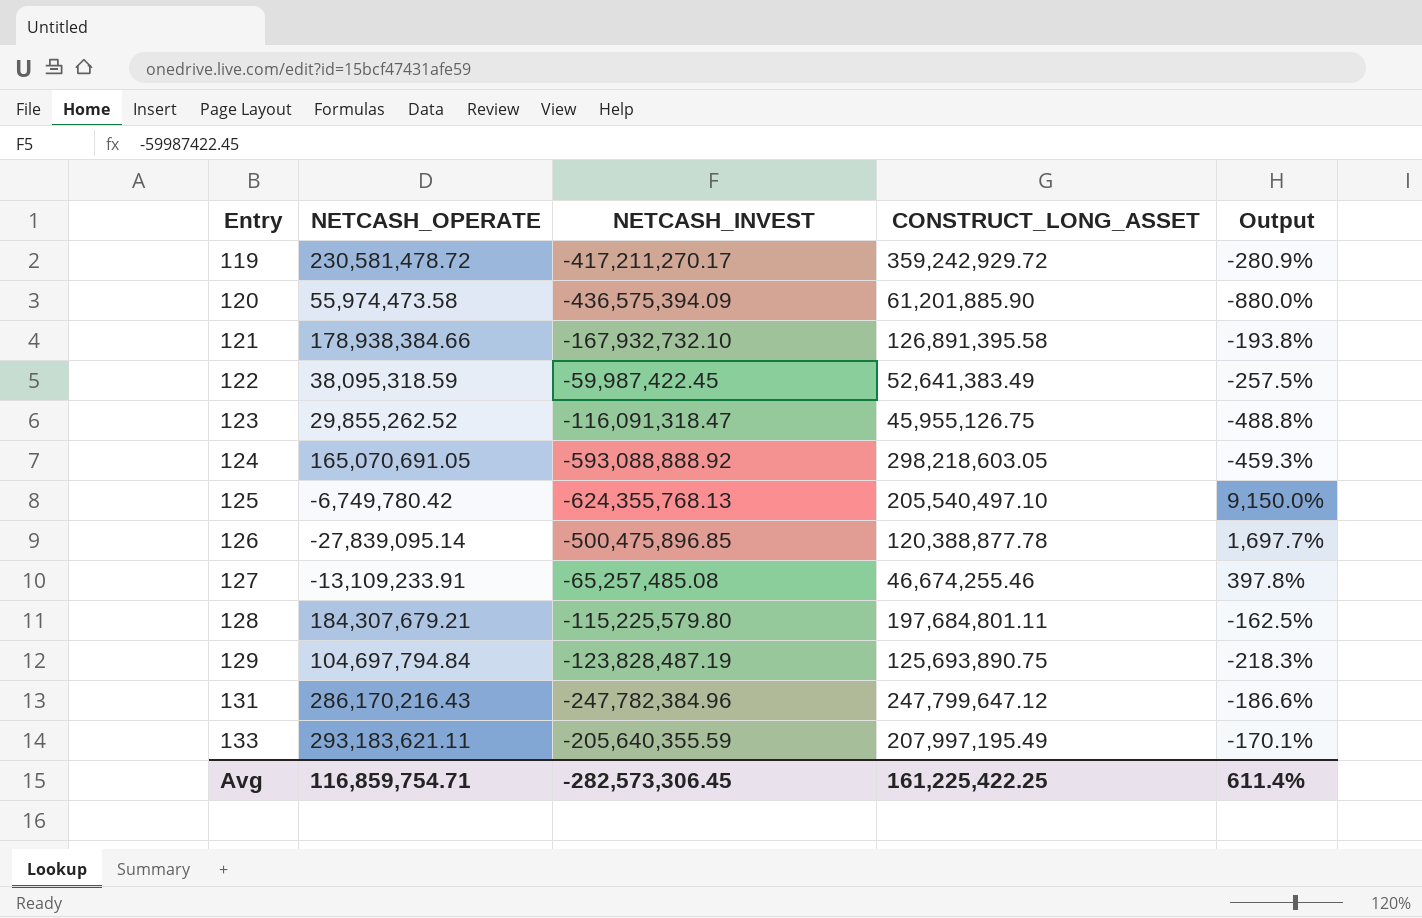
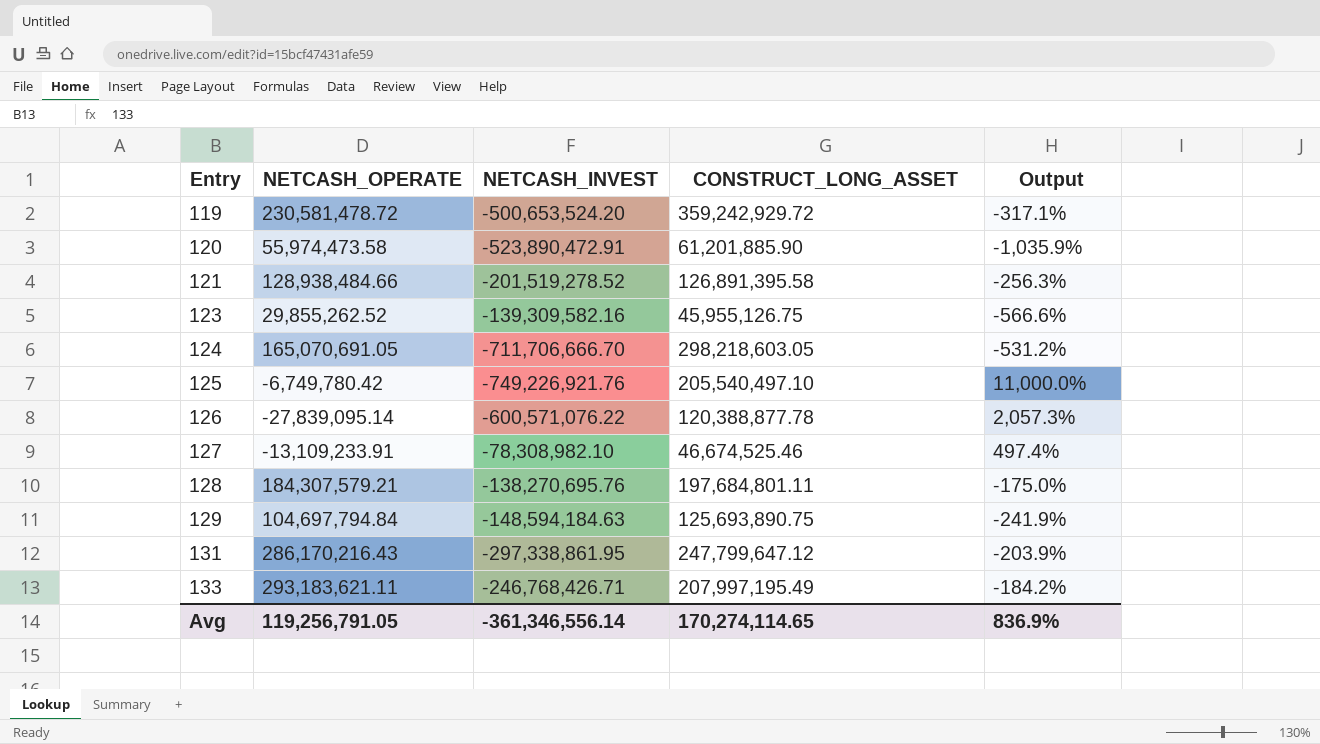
row 122: 38,095,318.59 | -59,987,422.45 | 52,641,383.49 | -257.5% -> none
119 | NETCASH_INVEST: -417,211,270.17 -> -500,653,524.20
119 | Output: -280.9% -> -317.1%
120 | NETCASH_INVEST: -436,575,394.09 -> -523,890,472.91
120 | Output: -880.0% -> -1,035.9%
121 | NETCASH_OPERATE: 178,938,384.66 -> 128,938,484.66
121 | NETCASH_INVEST: -167,932,732.10 -> -201,519,278.52
121 | Output: -193.8% -> -256.3%
123 | NETCASH_INVEST: -116,091,318.47 -> -139,309,582.16
123 | Output: -488.8% -> -566.6%
124 | NETCASH_INVEST: -593,088,888.92 -> -711,706,666.70
124 | Output: -459.3% -> -531.2%
125 | NETCASH_INVEST: -624,355,768.13 -> -749,226,921.76
125 | Output: 9,150.0% -> 11,000.0%
126 | NETCASH_INVEST: -500,475,896.85 -> -600,571,076.22
126 | Output: 1,697.7% -> 2,057.3%
127 | NETCASH_INVEST: -65,257,485.08 -> -78,308,982.10
127 | CONSTRUCT_LONG_ASSET: 46,674,255.46 -> 46,674,525.46
127 | Output: 397.8% -> 497.4%
128 | NETCASH_OPERATE: 184,307,679.21 -> 184,307,579.21
128 | NETCASH_INVEST: -115,225,579.80 -> -138,270,695.76
128 | Output: -162.5% -> -175.0%
129 | NETCASH_INVEST: -123,828,487.19 -> -148,594,184.63
129 | Output: -218.3% -> -241.9%
131 | NETCASH_INVEST: -247,782,384.96 -> -297,338,861.95
131 | Output: -186.6% -> -203.9%
133 | NETCASH_INVEST: -205,640,355.59 -> -246,768,426.71
133 | Output: -170.1% -> -184.2%
Avg | NETCASH_OPERATE: 116,859,754.71 -> 119,256,791.05
Avg | NETCASH_INVEST: -282,573,306.45 -> -361,346,556.14
Avg | CONSTRUCT_LONG_ASSET: 161,225,422.25 -> 170,274,114.65
Avg | Output: 611.4% -> 836.9%

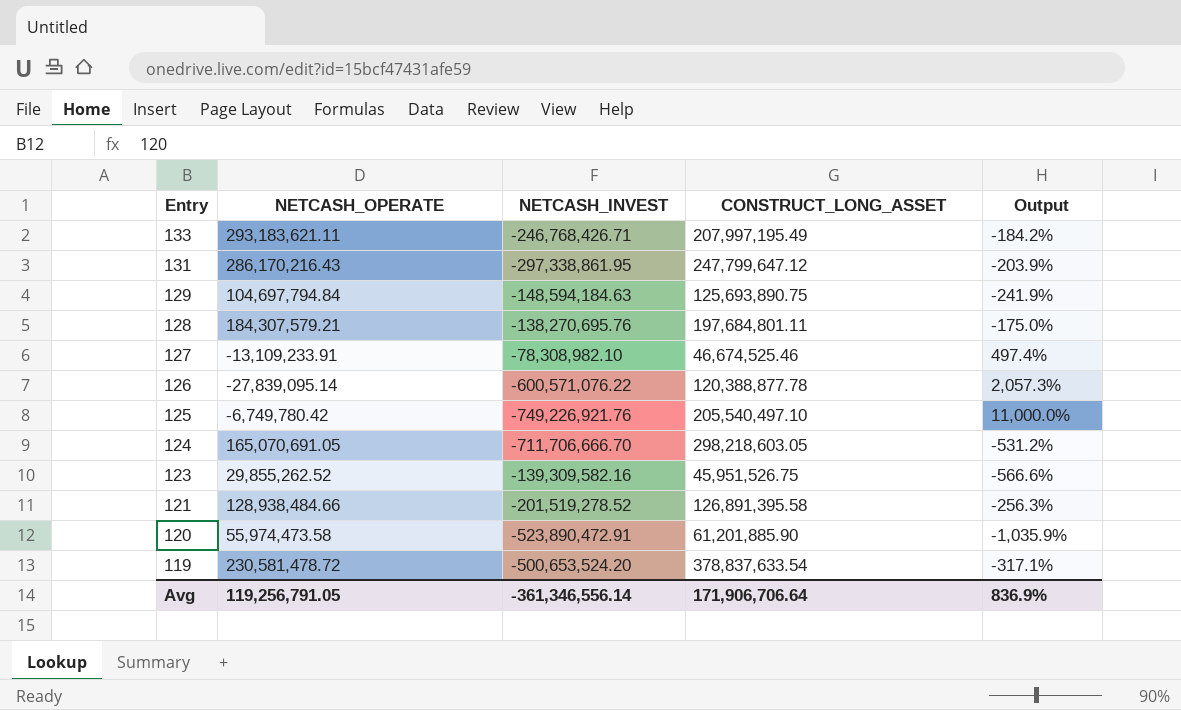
row order: Entry ascending -> Entry descending
123 | CONSTRUCT_LONG_ASSET: 45,955,126.75 -> 45,951,526.75
119 | CONSTRUCT_LONG_ASSET: 359,242,929.72 -> 378,837,633.54
Avg | CONSTRUCT_LONG_ASSET: 170,274,114.65 -> 171,906,706.64

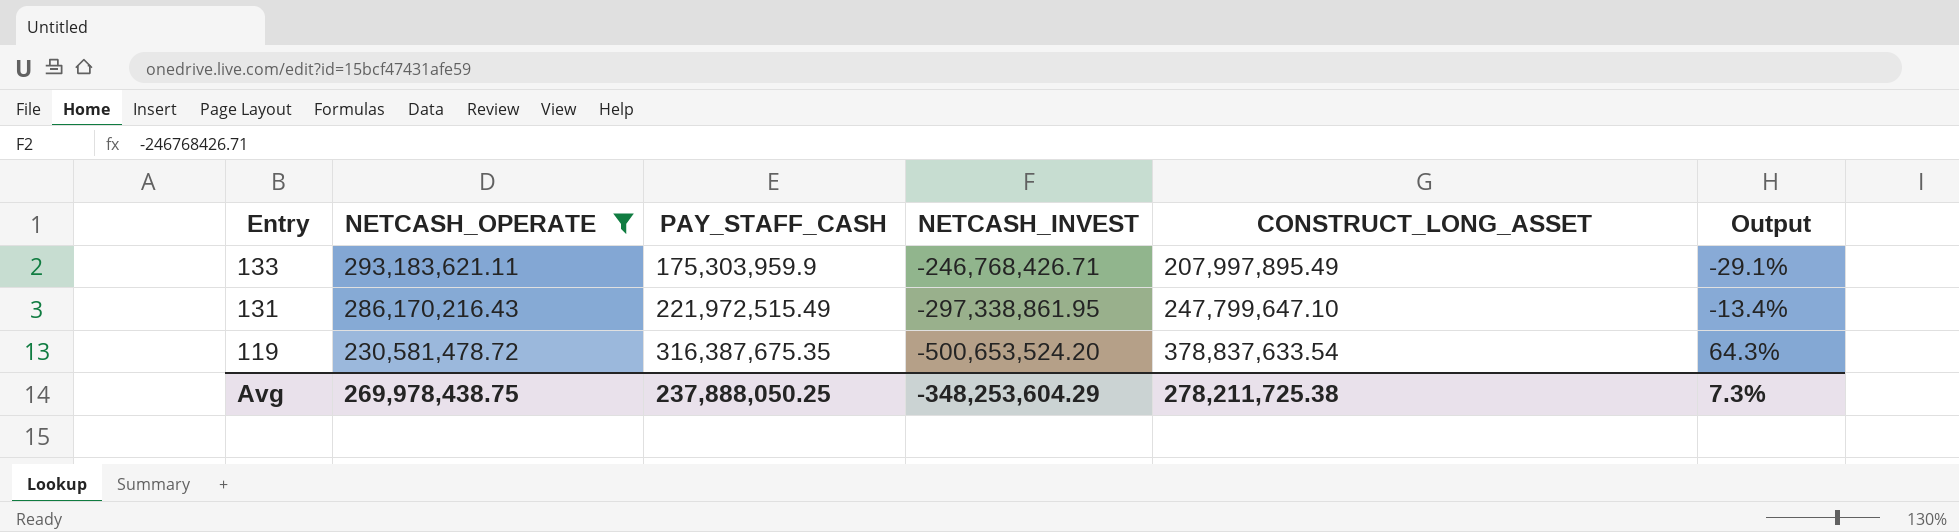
filter: none -> NETCASH_OPERATE >= 230,581,478.72
column PAY_STAFF_CASH | position: none -> 3
column Output | formula: ([NETCASH_INVEST] - [NETCASH_OPERATE]) / [NETCASH_OPERATE] -> ([CONSTRUCT_LONG_ASSET] - [NETCASH_OPERATE]) / [NETCASH_OPERATE]
133 | CONSTRUCT_LONG_ASSET: 207,997,195.49 -> 207,997,895.49
131 | CONSTRUCT_LONG_ASSET: 247,799,647.12 -> 247,799,647.10
Avg | NETCASH_OPERATE: 119,256,791.05 -> 269,978,438.75
Avg | NETCASH_INVEST: -361,346,556.14 -> -348,253,604.29
Avg | CONSTRUCT_LONG_ASSET: 171,906,706.64 -> 278,211,725.38
Avg | Output: 836.9% -> 7.3%

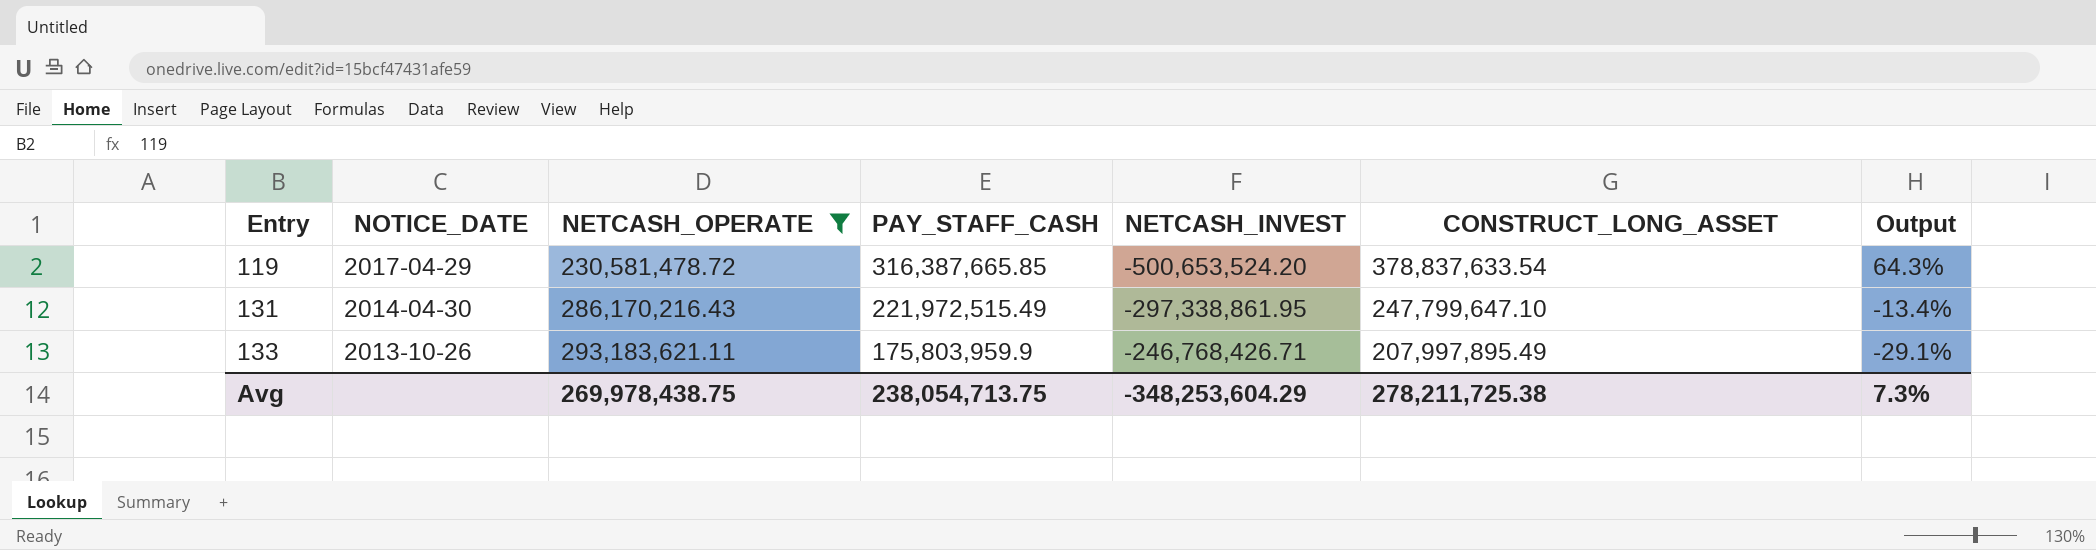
row order: Entry descending -> Entry ascending
column NOTICE_DATE | position: none -> 2
119 | PAY_STAFF_CASH: 316,387,675.35 -> 316,387,665.85
133 | PAY_STAFF_CASH: 175,303,959.9 -> 175,803,959.9
Avg | PAY_STAFF_CASH: 237,888,050.25 -> 238,054,713.75

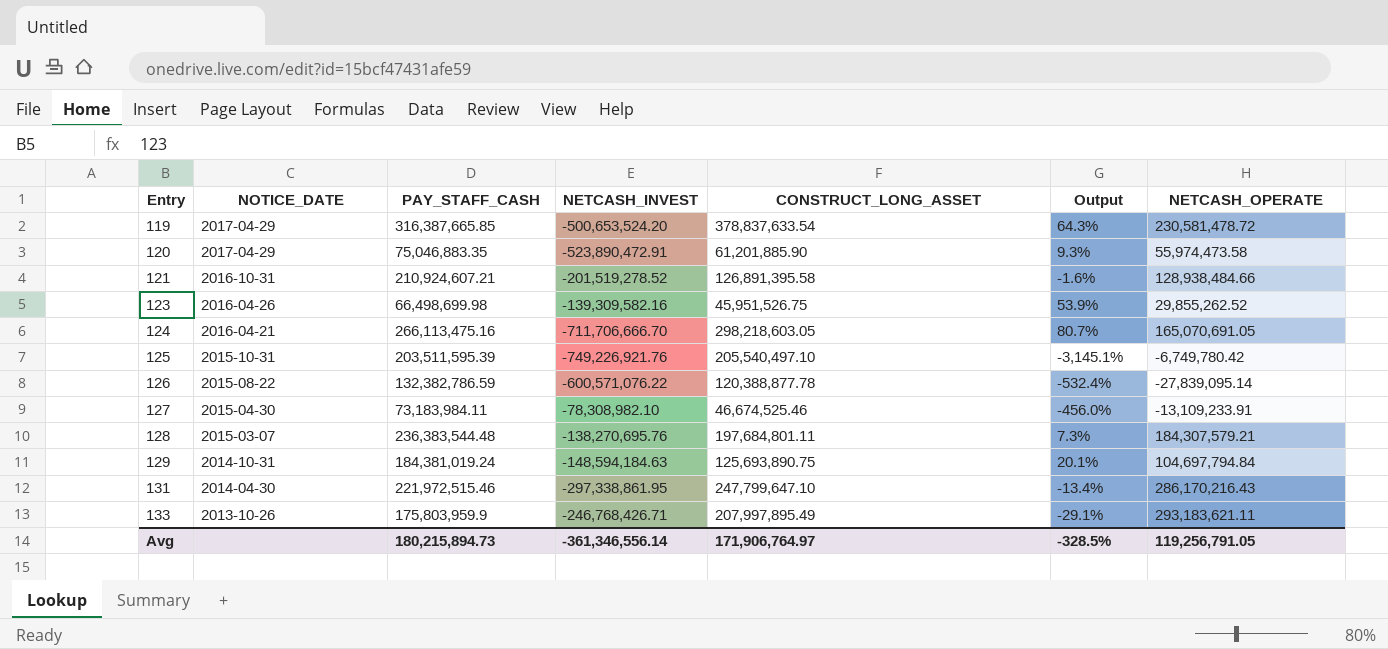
filter: NETCASH_OPERATE >= 230,581,478.72 -> none
column NETCASH_OPERATE | position: 3 -> 7
131 | PAY_STAFF_CASH: 221,972,515.49 -> 221,972,515.46
Avg | PAY_STAFF_CASH: 238,054,713.75 -> 180,215,894.73
Avg | NETCASH_INVEST: -348,253,604.29 -> -361,346,556.14
Avg | CONSTRUCT_LONG_ASSET: 278,211,725.38 -> 171,906,764.97
Avg | Output: 7.3% -> -328.5%
Avg | NETCASH_OPERATE: 269,978,438.75 -> 119,256,791.05

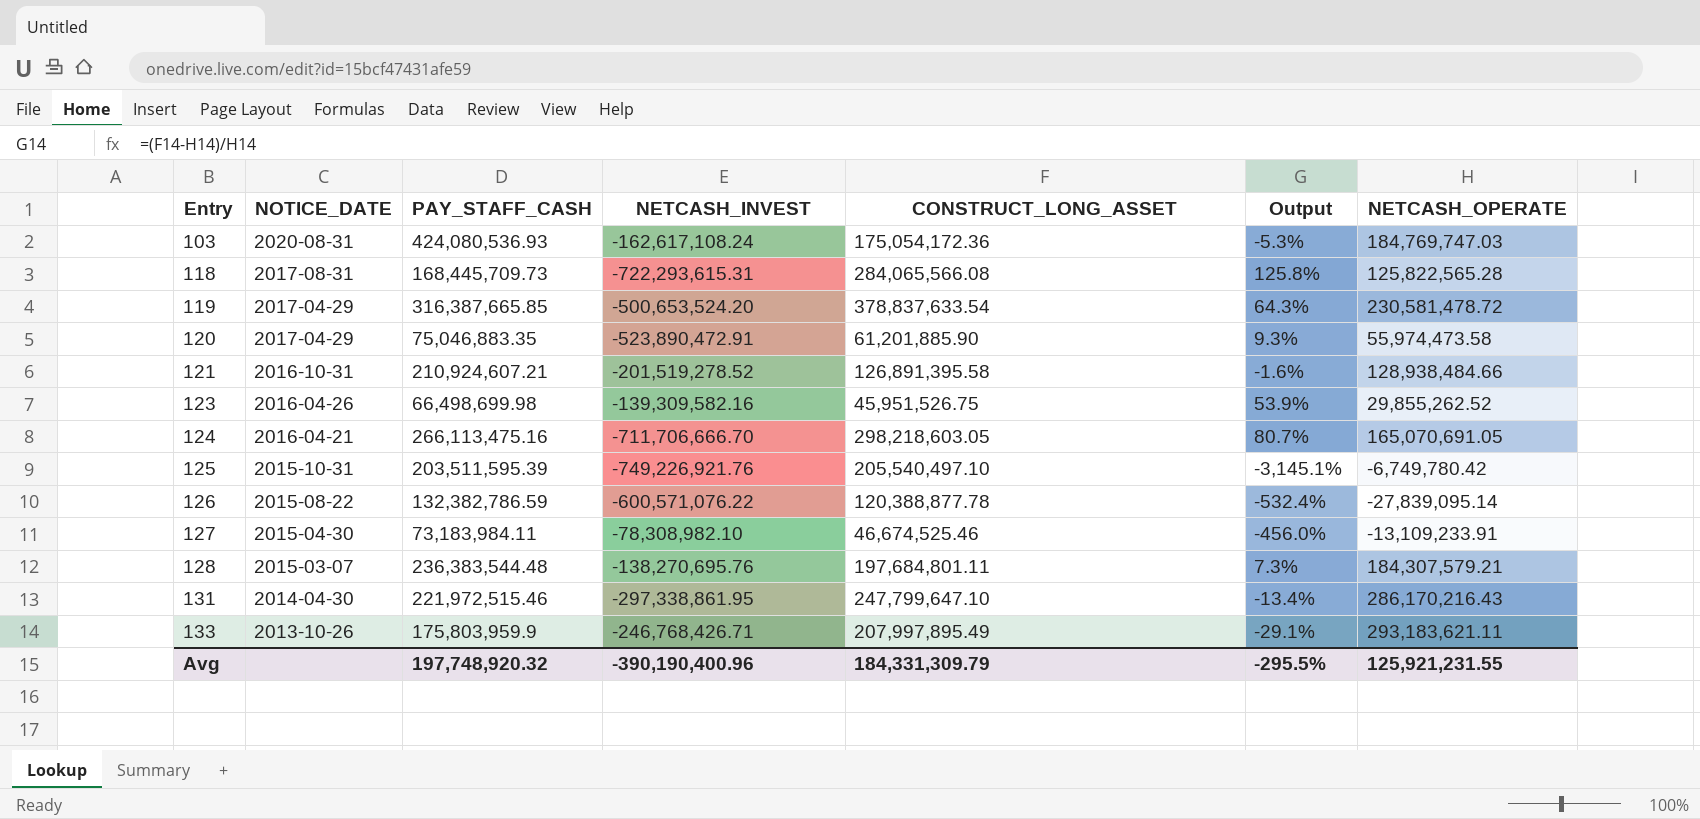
row 129: 2014-10-31 | 184,381,019.24 | -148,594,184.63 | 125,693,890.75 | 20.1% | 104,697,794.84 -> none
row 103: none -> 2020-08-31 | 424,080,536.93 | -162,617,108.24 | 175,054,172.36 | -5.3% | 184,769,747.03
row 118: none -> 2017-08-31 | 168,445,709.73 | -722,293,615.31 | 284,065,566.08 | 125.8% | 125,822,565.28
Avg | PAY_STAFF_CASH: 180,215,894.73 -> 197,748,920.32
Avg | NETCASH_INVEST: -361,346,556.14 -> -390,190,400.96
Avg | CONSTRUCT_LONG_ASSET: 171,906,764.97 -> 184,331,309.79
Avg | Output: -328.5% -> -295.5%
Avg | NETCASH_OPERATE: 119,256,791.05 -> 125,921,231.55

